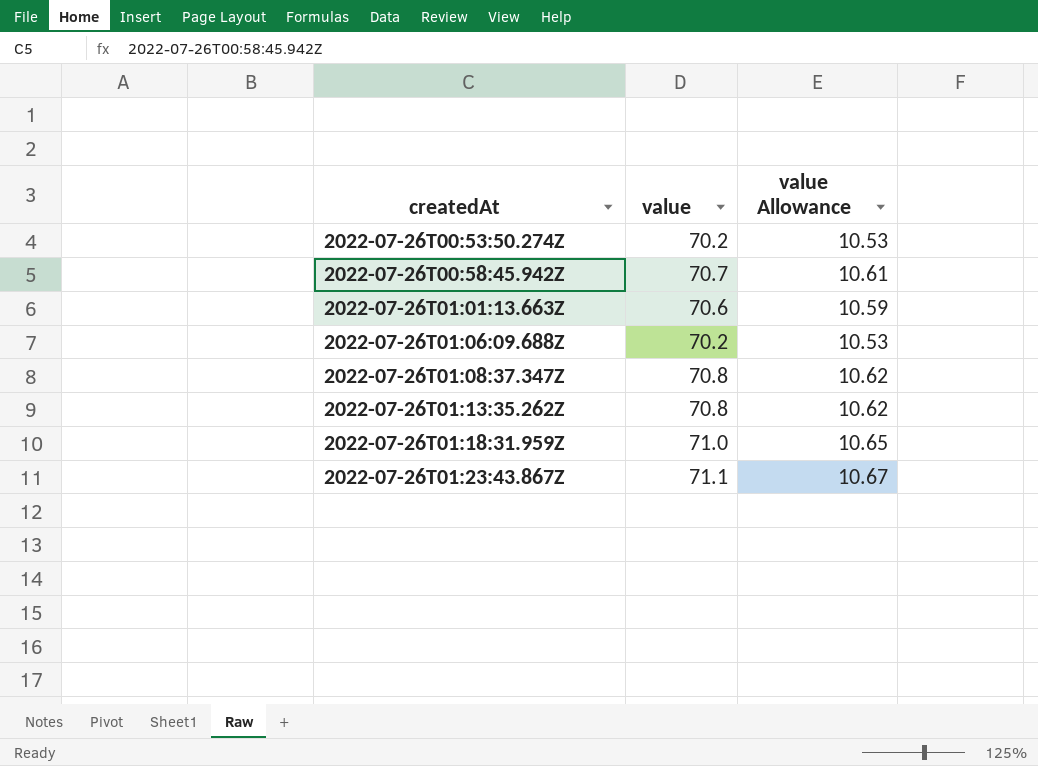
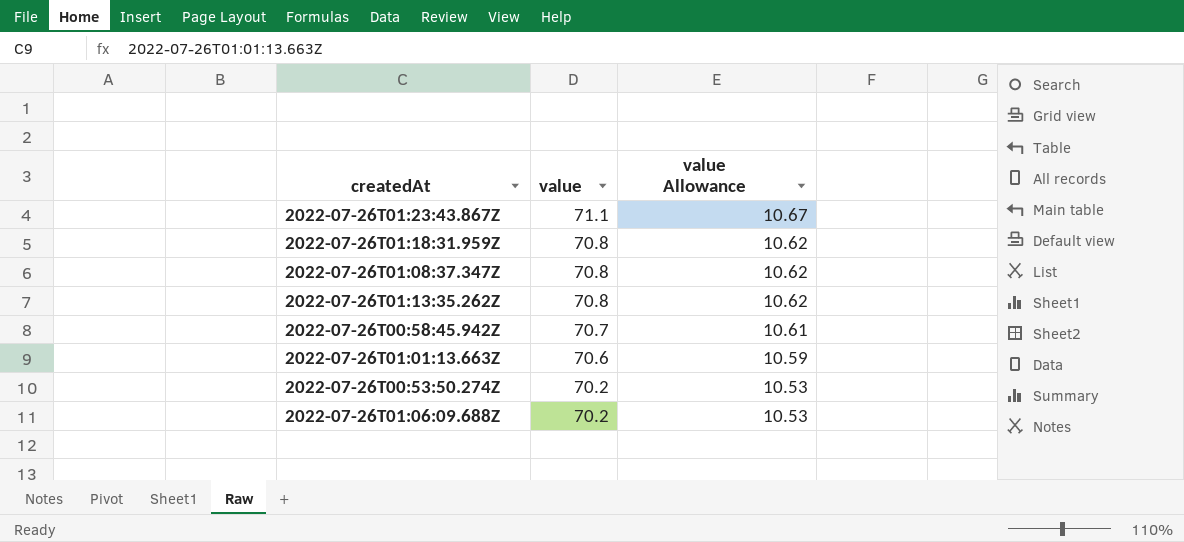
row order: createdAt ascending -> value descending
2022-07-26T01:18:31.959Z | value: 71.0 -> 70.8
2022-07-26T01:18:31.959Z | value Allowance: 10.65 -> 10.62

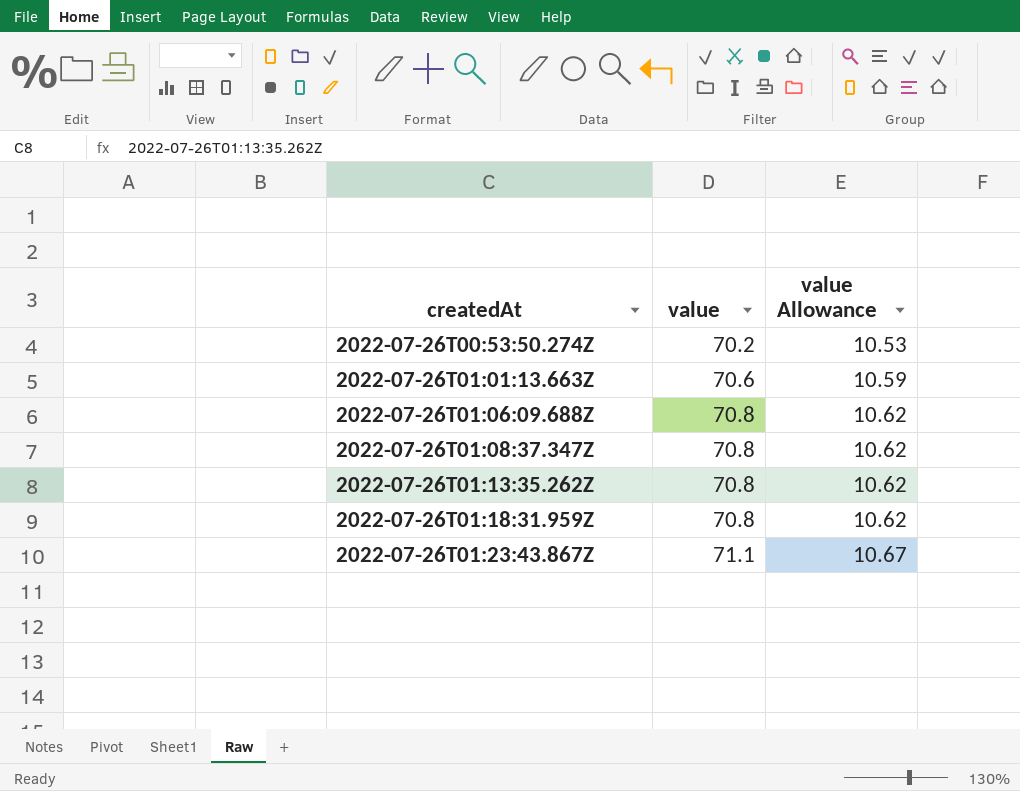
row order: value descending -> createdAt ascending
row 2022-07-26T00:58:45.942Z: 70.7 | 10.61 -> none
2022-07-26T01:06:09.688Z | value: 70.2 -> 70.8
2022-07-26T01:06:09.688Z | value Allowance: 10.53 -> 10.62

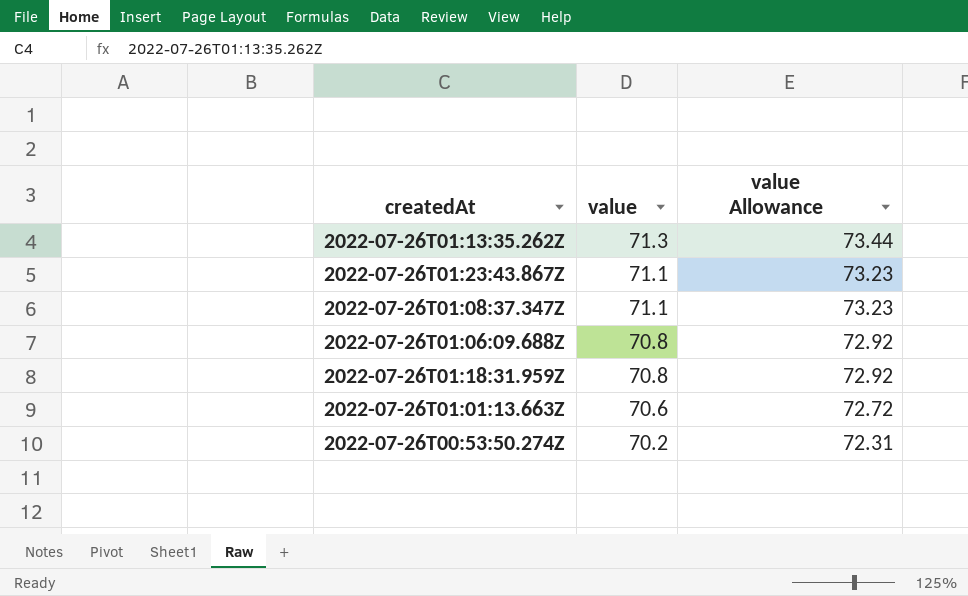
row order: createdAt ascending -> value descending
column value Allowance | formula: [value] * 0.15 -> [value] * 1.03
2022-07-26T01:13:35.262Z | value: 70.8 -> 71.3
2022-07-26T01:08:37.347Z | value: 70.8 -> 71.1

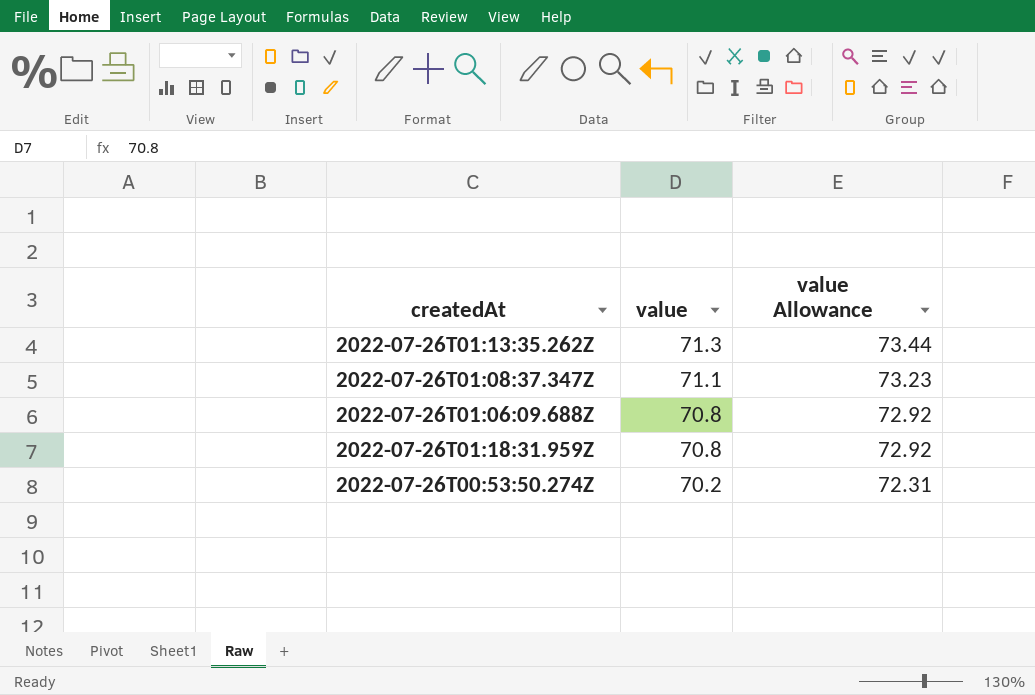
row 2022-07-26T01:23:43.867Z: 71.1 | 73.23 -> none
row 2022-07-26T01:01:13.663Z: 70.6 | 72.72 -> none

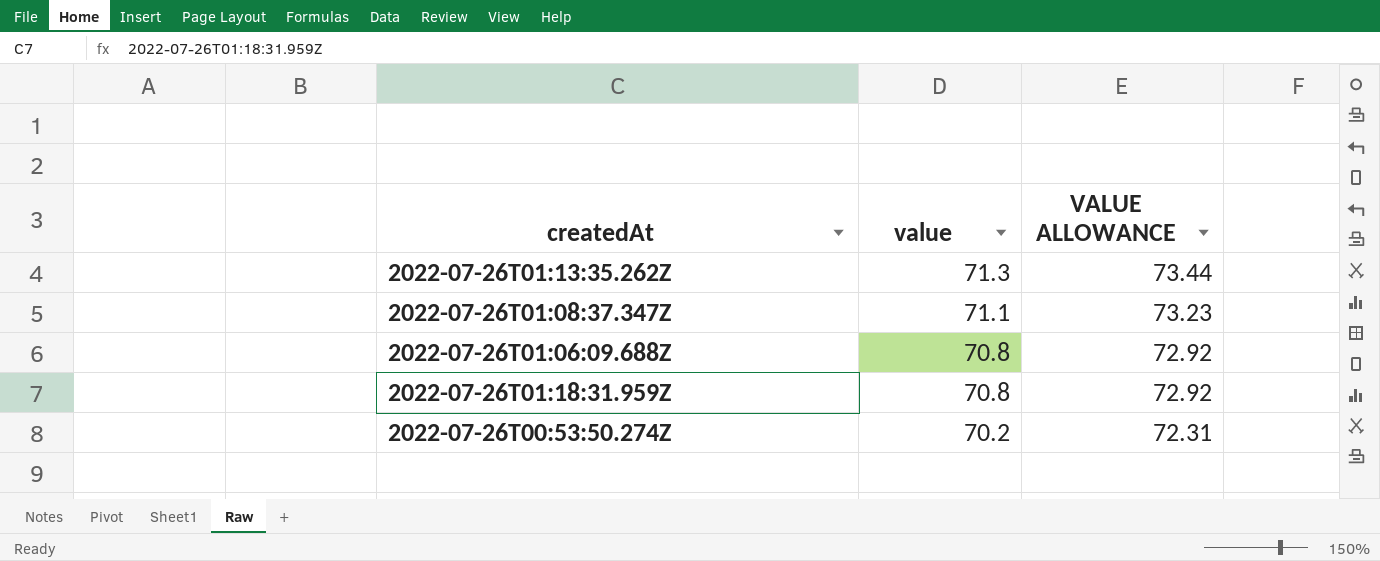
column name: value Allowance -> VALUE ALLOWANCE

